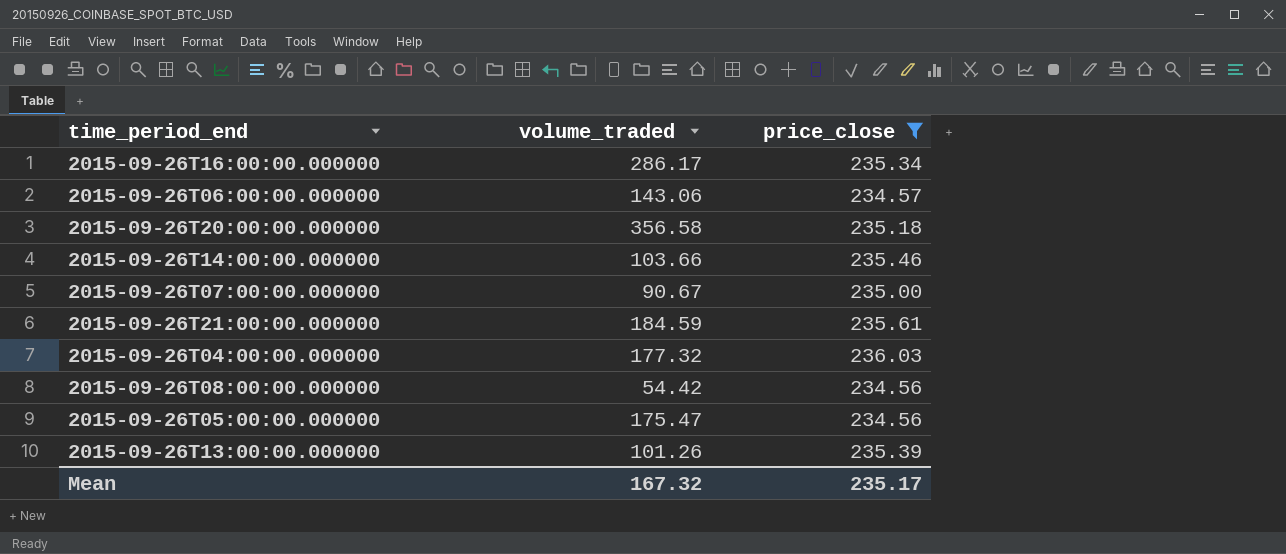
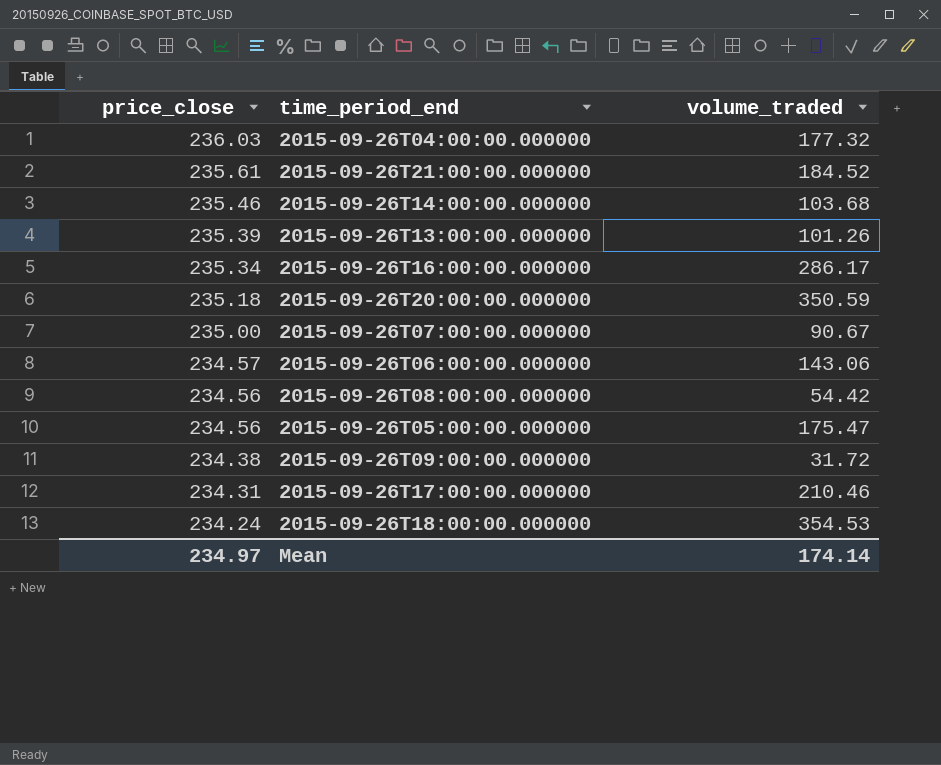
filter: price_close >= 234.56 -> none
row order: none -> price_close descending
column price_close | position: 3 -> 1
2015-09-26T21:00:00.000000 | volume_traded: 184.59 -> 184.52
2015-09-26T14:00:00.000000 | volume_traded: 103.66 -> 103.68
2015-09-26T20:00:00.000000 | volume_traded: 356.58 -> 350.59
Mean | price_close: 235.17 -> 234.97
Mean | volume_traded: 167.32 -> 174.14

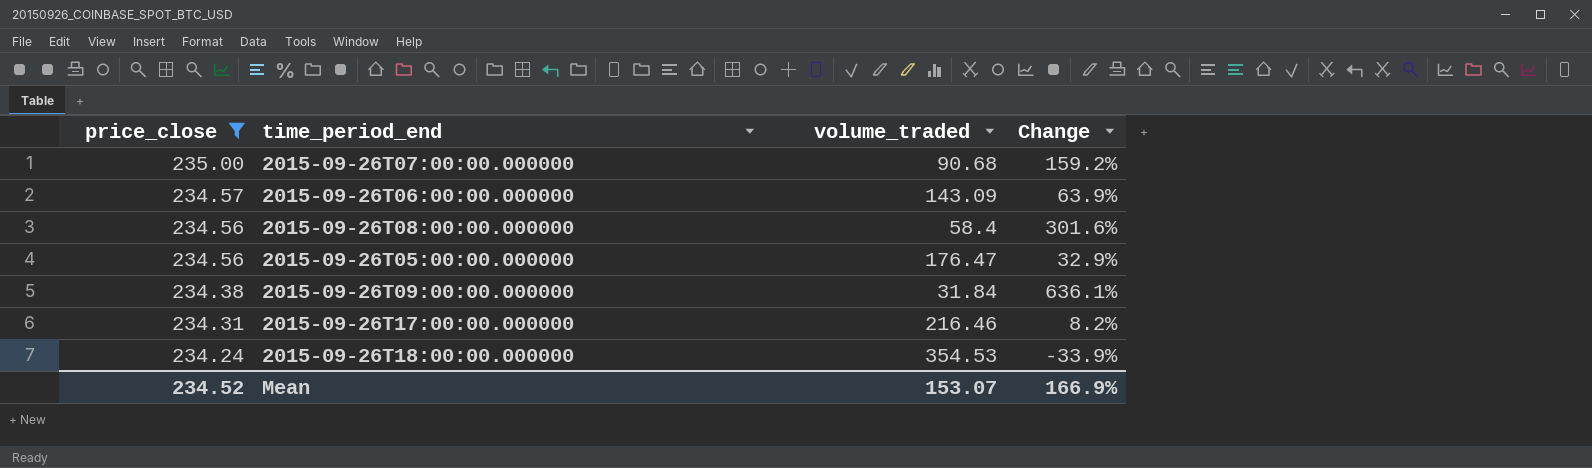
filter: none -> price_close <= 235.00
column Change | formula: none -> ([price_close] - [volume_traded]) / [volume_traded]
2015-09-26T07:00:00.000000 | volume_traded: 90.67 -> 90.68
2015-09-26T06:00:00.000000 | volume_traded: 143.06 -> 143.09
2015-09-26T08:00:00.000000 | volume_traded: 54.42 -> 58.4
2015-09-26T05:00:00.000000 | volume_traded: 175.47 -> 176.47
2015-09-26T09:00:00.000000 | volume_traded: 31.72 -> 31.84
2015-09-26T17:00:00.000000 | volume_traded: 210.46 -> 216.46
Mean | price_close: 234.97 -> 234.52
Mean | volume_traded: 174.14 -> 153.07

